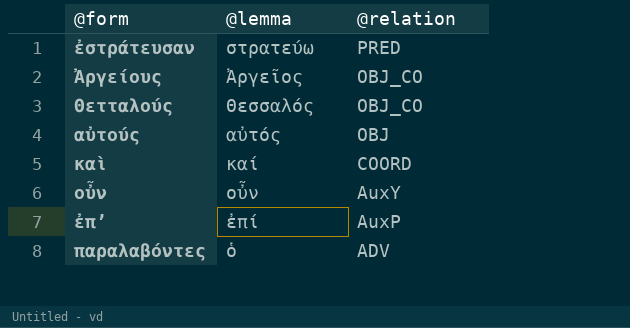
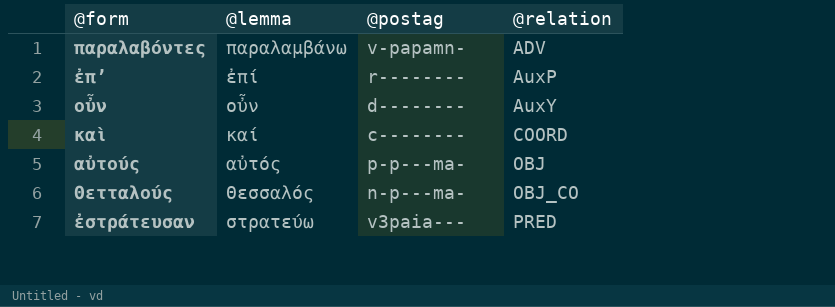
row order: @relation descending -> @relation ascending
column @postag | position: none -> 3
row Ἀργείους: Ἀργεῖος | OBJ_CO -> none
παραλαβόντες | @lemma: ὁ -> παραλαμβάνω

